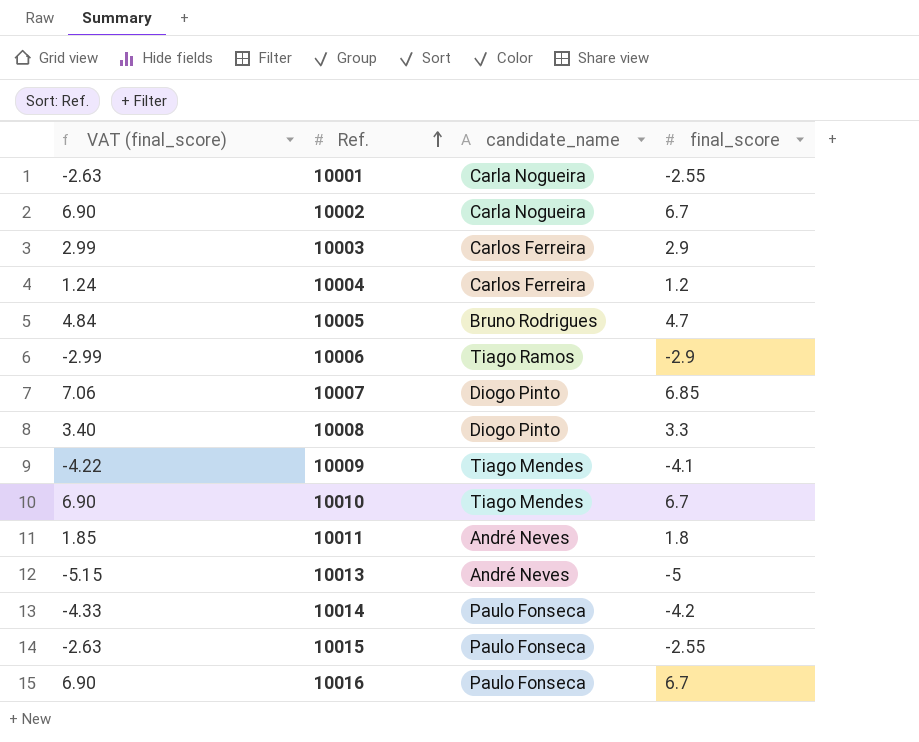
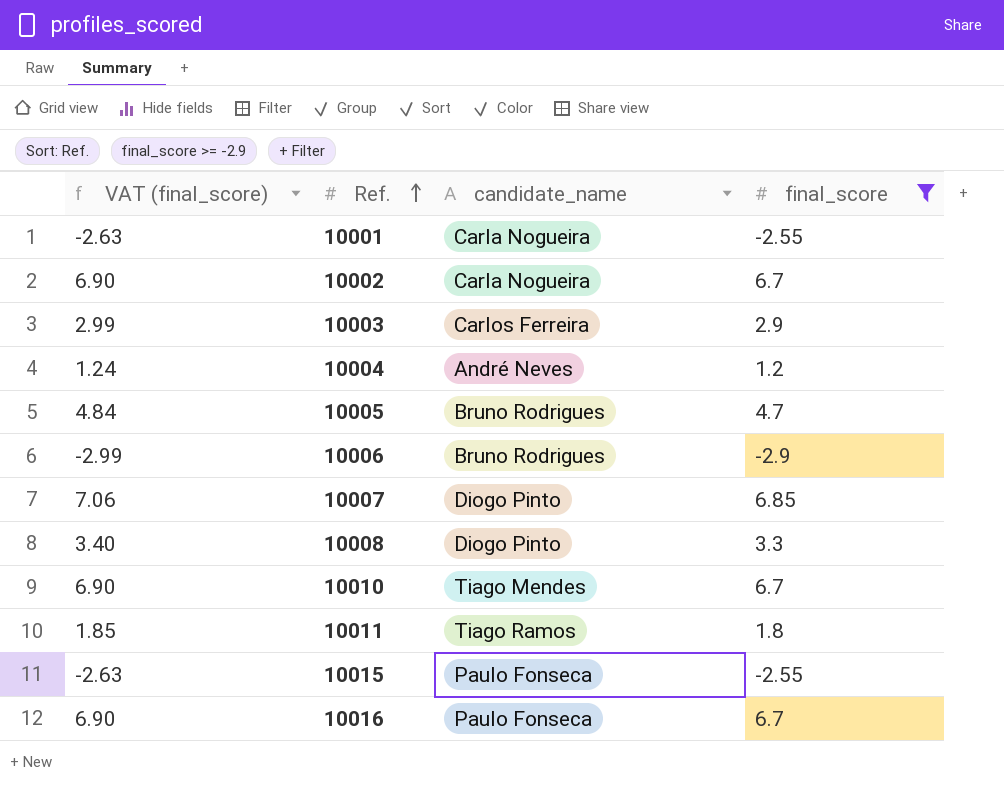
filter: none -> final_score >= -2.9
10004 | candidate_name: Carlos Ferreira -> André Neves
10006 | candidate_name: Tiago Ramos -> Bruno Rodrigues
10011 | candidate_name: André Neves -> Tiago Ramos

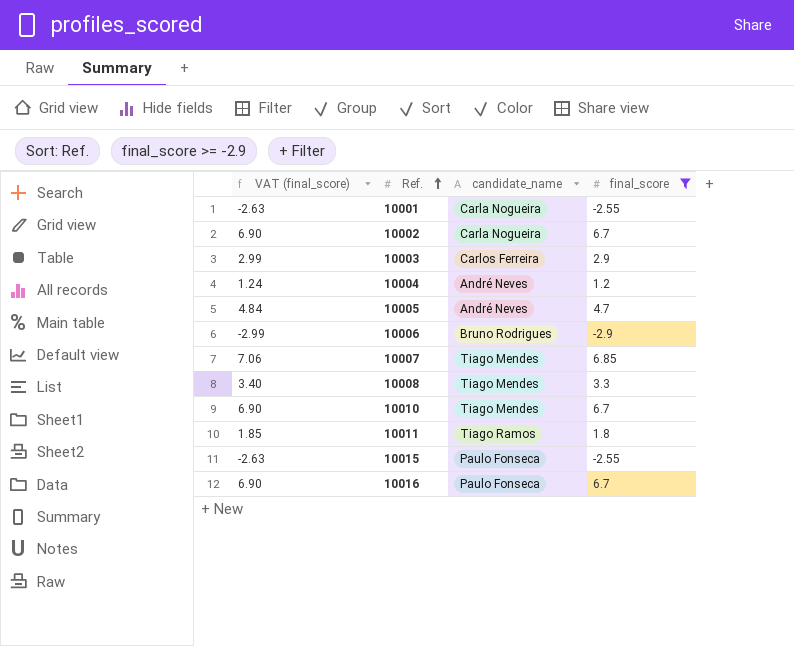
10005 | candidate_name: Bruno Rodrigues -> André Neves
10007 | candidate_name: Diogo Pinto -> Tiago Mendes
10008 | candidate_name: Diogo Pinto -> Tiago Mendes

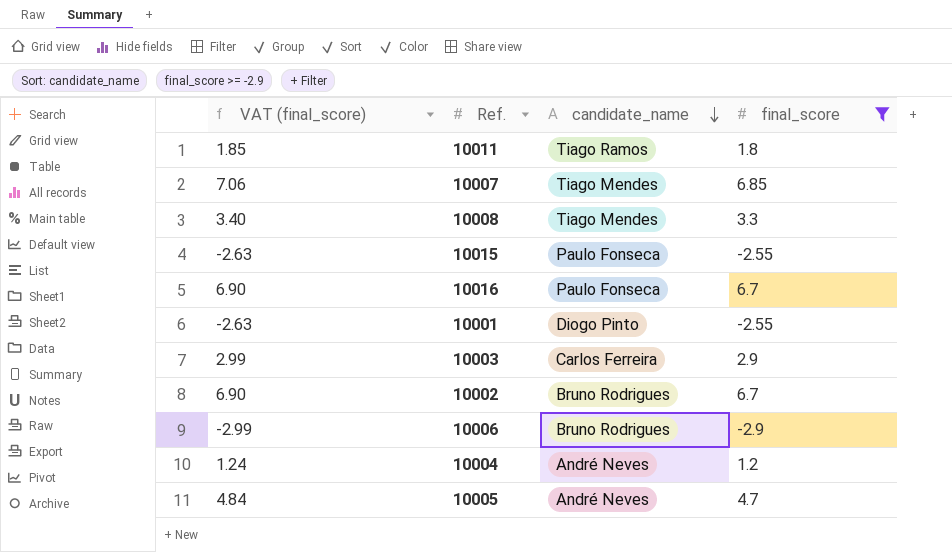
row order: Ref. ascending -> candidate_name descending
row 10010: 6.90 | Tiago Mendes | 6.7 -> none
10001 | candidate_name: Carla Nogueira -> Diogo Pinto
10002 | candidate_name: Carla Nogueira -> Bruno Rodrigues

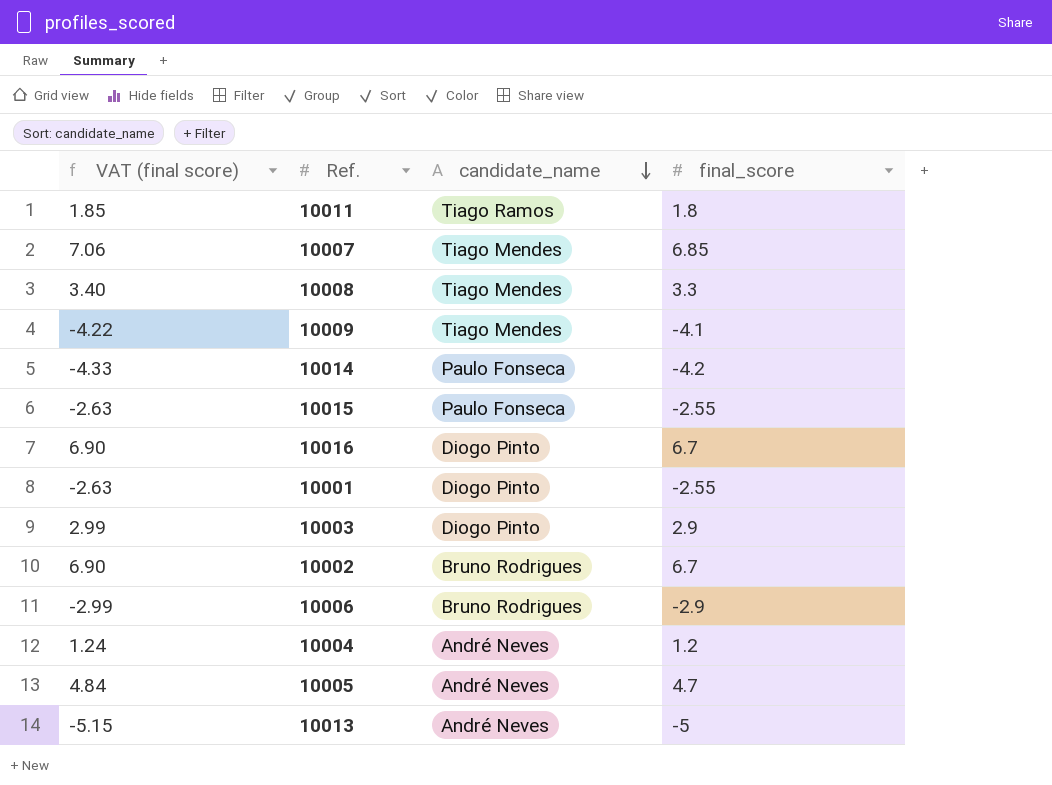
filter: final_score >= -2.9 -> none
column name: VAT (final_score) -> VAT (final score)
10016 | candidate_name: Paulo Fonseca -> Diogo Pinto
10003 | candidate_name: Carlos Ferreira -> Diogo Pinto

